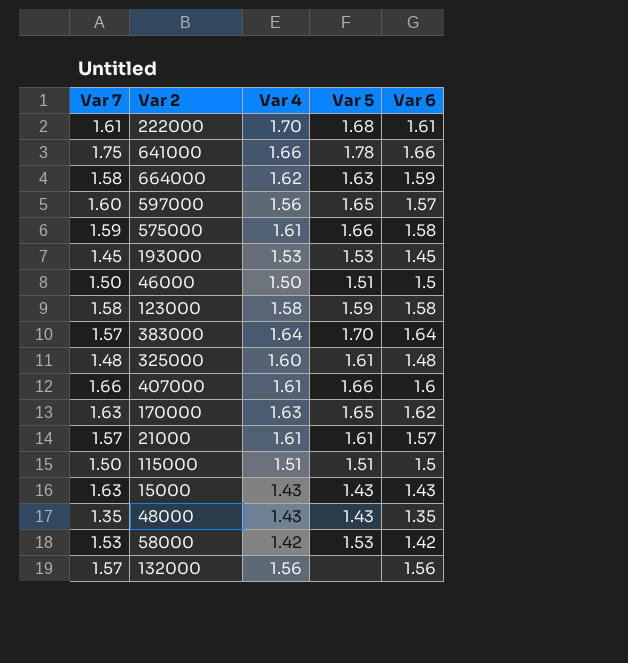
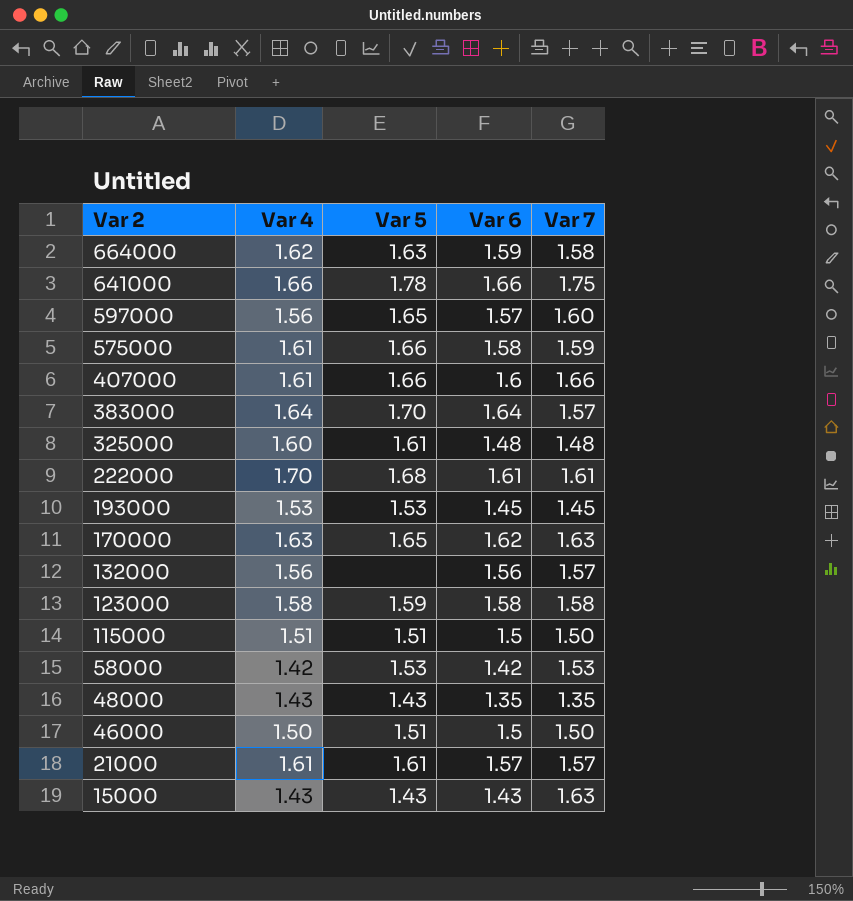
row order: none -> Var 2 descending
column Var 7 | position: 1 -> 5

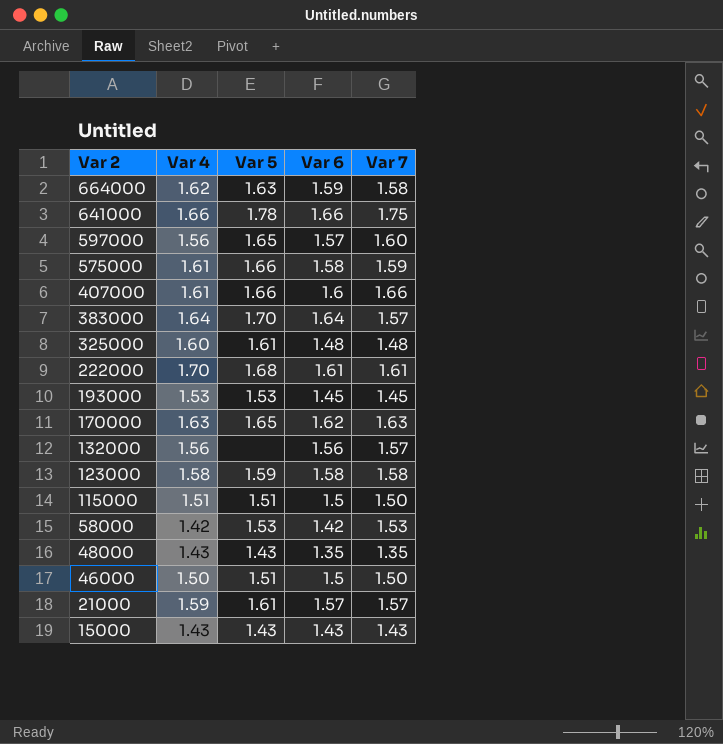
21000 | Var 4: 1.61 -> 1.59
15000 | Var 7: 1.63 -> 1.43

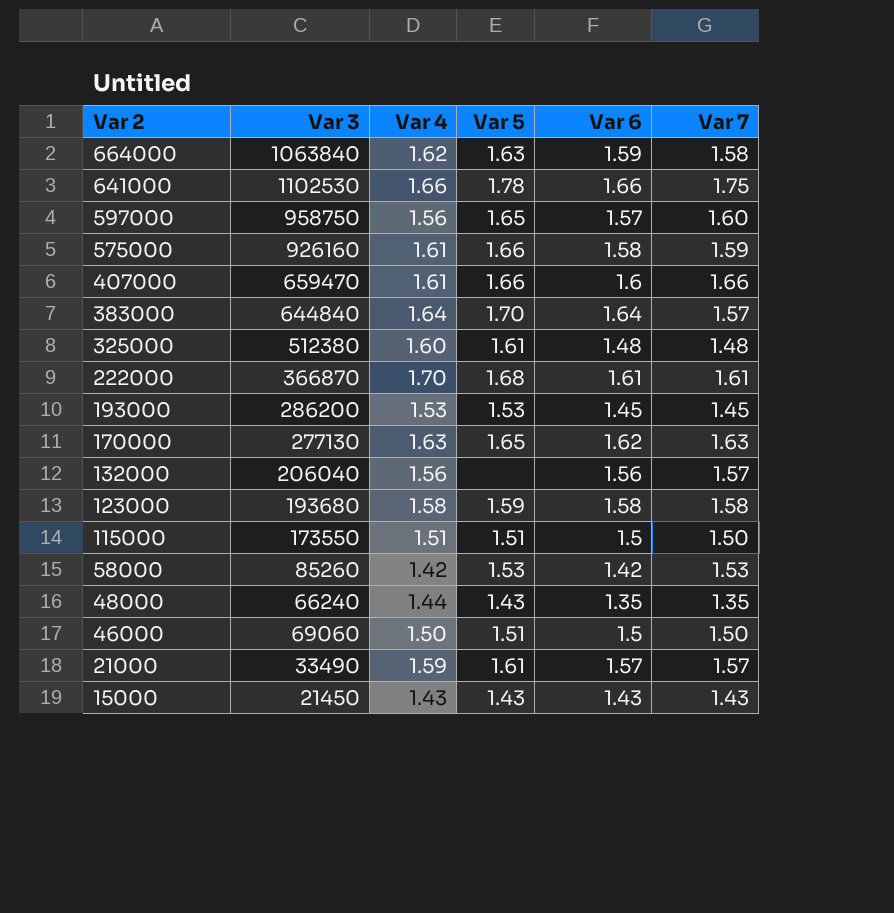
column Var 3 | position: none -> 2
48000 | Var 4: 1.43 -> 1.44

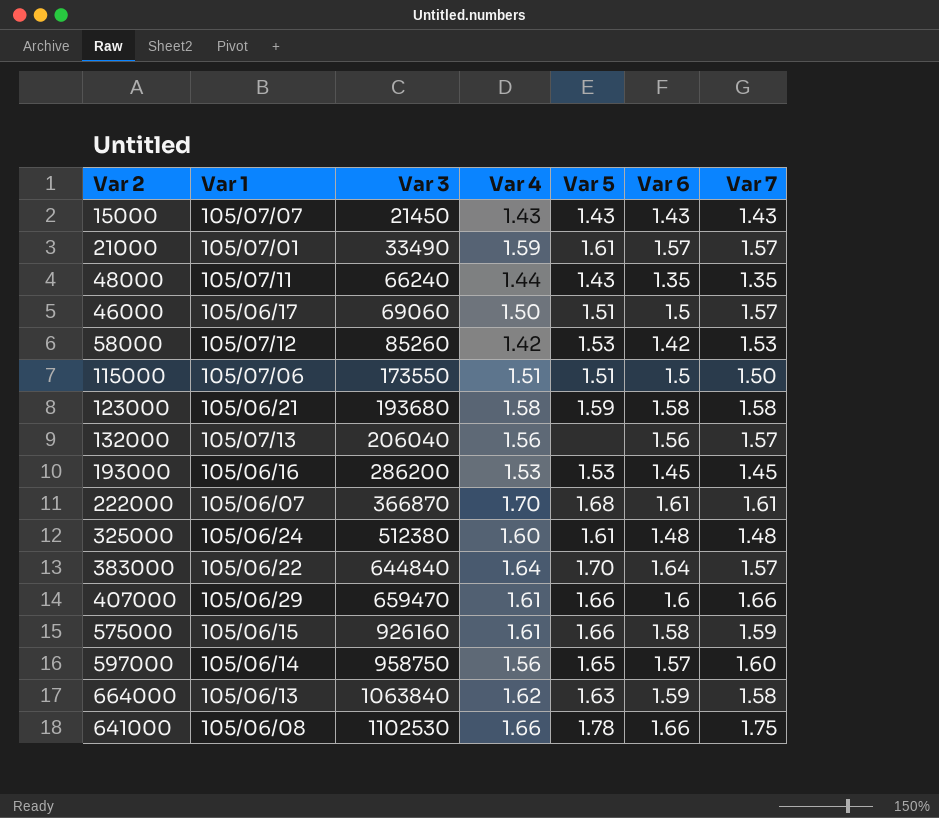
row order: Var 2 descending -> Var 3 ascending
column Var 1 | position: none -> 2
row 170000: 277130 | 1.63 | 1.65 | 1.62 | 1.63 -> none
46000 | Var 7: 1.50 -> 1.57

